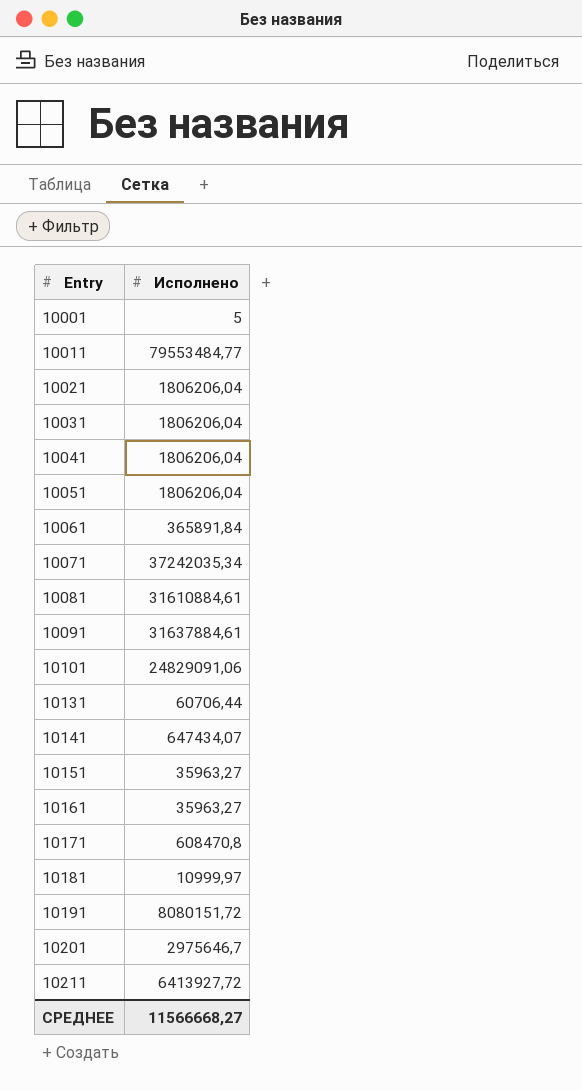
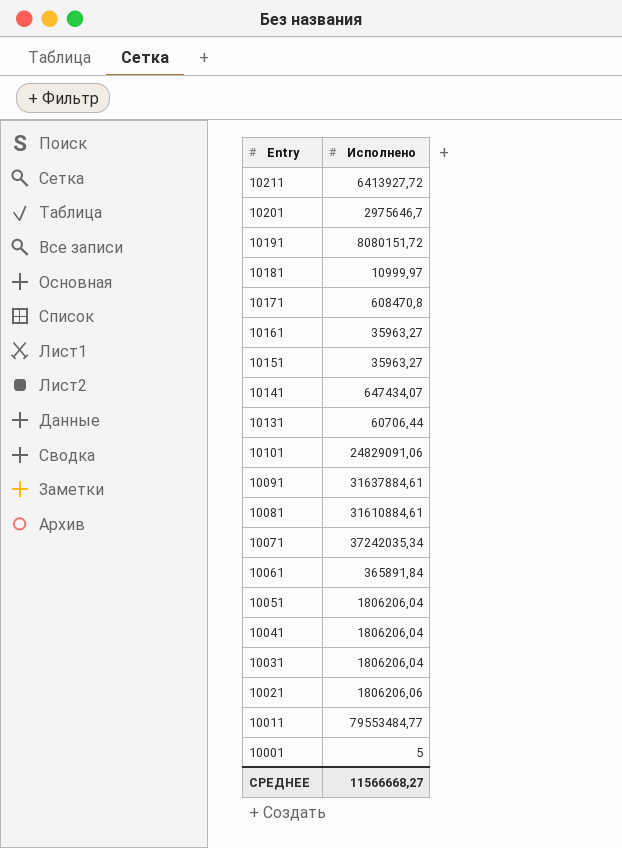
row order: Entry ascending -> Entry descending
10021 | Исполнено: 1806206,04 -> 1806206,06

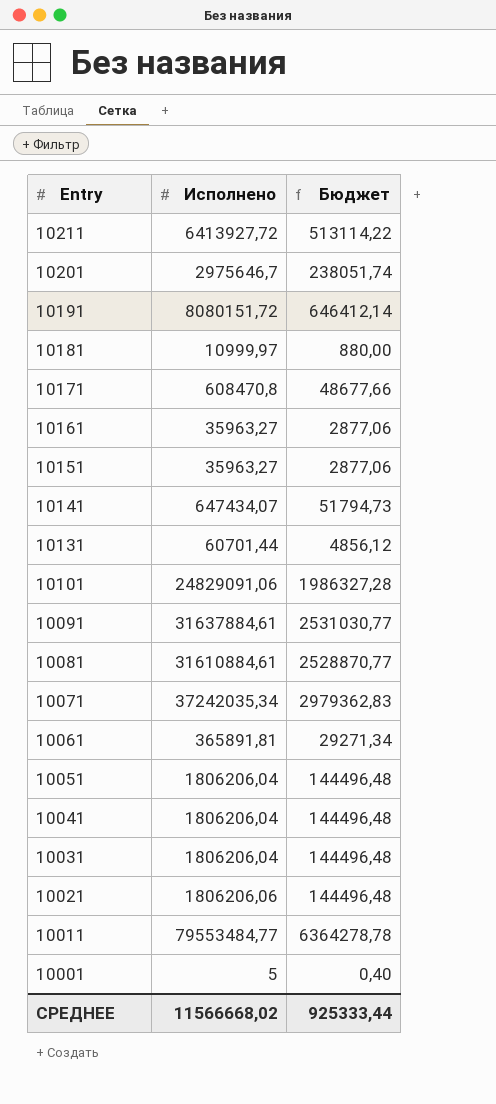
column Бюджет | formula: none -> [Исполнено] * 0,08
10131 | Исполнено: 60706,44 -> 60701,44
10061 | Исполнено: 365891,84 -> 365891,81
СРЕДНЕЕ | Исполнено: 11566668,27 -> 11566668,02

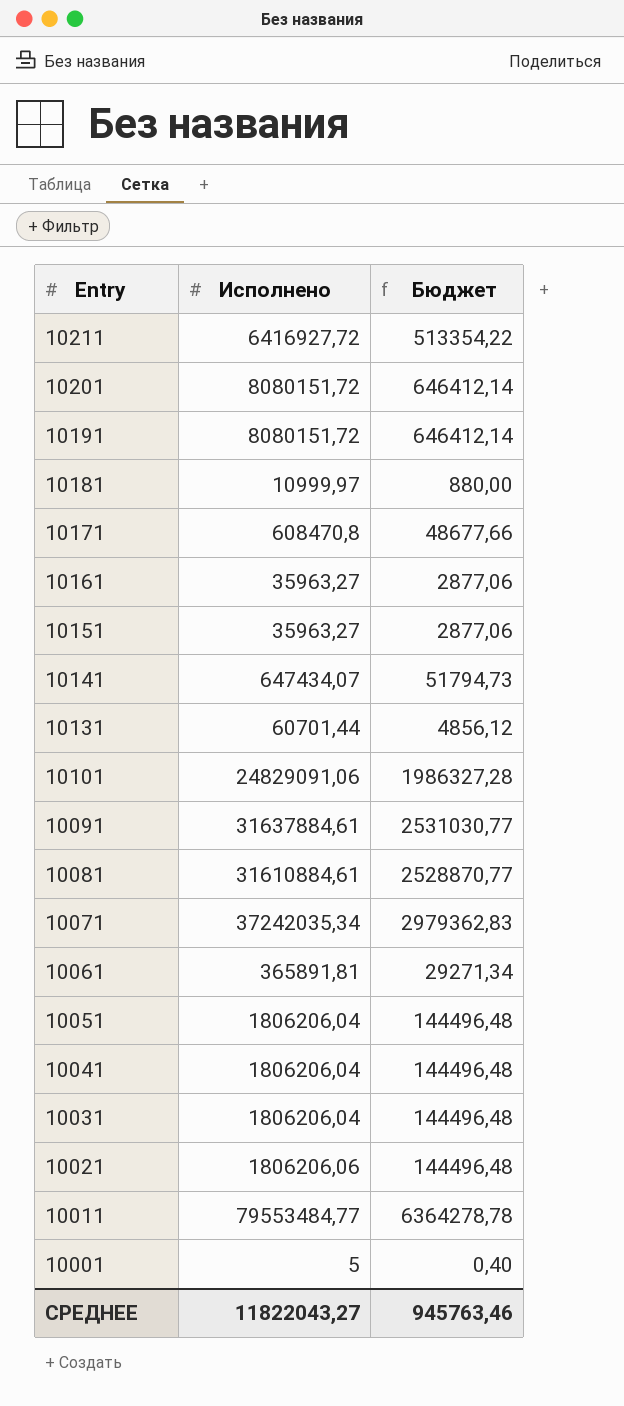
10211 | Исполнено: 6413927,72 -> 6416927,72
10211 | Бюджет: 513114,22 -> 513354,22
10201 | Исполнено: 2975646,7 -> 8080151,72
10201 | Бюджет: 238051,74 -> 646412,14
СРЕДНЕЕ | Исполнено: 11566668,02 -> 11822043,27
СРЕДНЕЕ | Бюджет: 925333,44 -> 945763,46

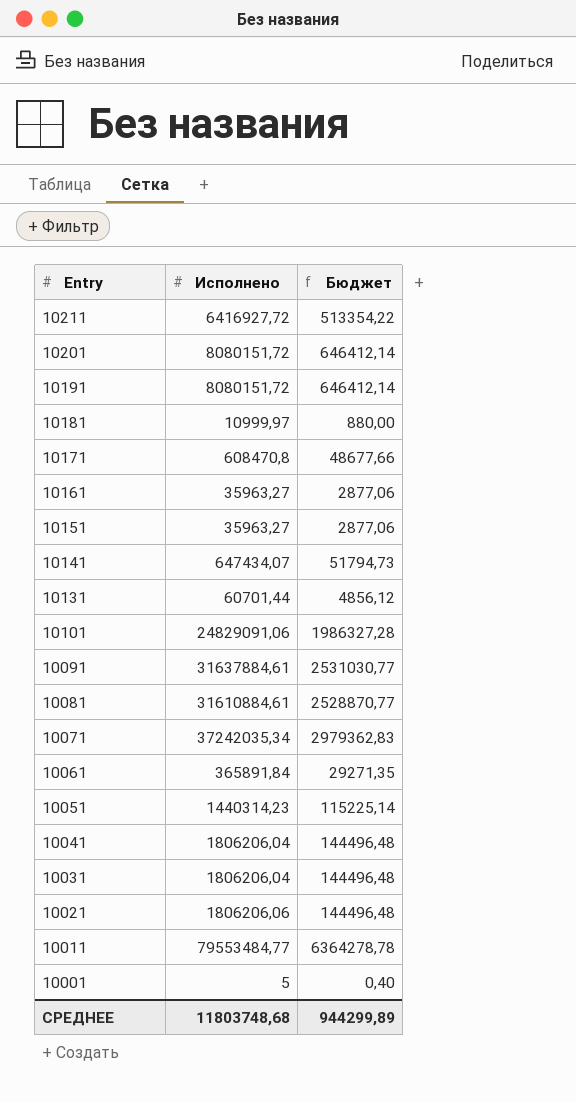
10061 | Исполнено: 365891,81 -> 365891,84
10061 | Бюджет: 29271,34 -> 29271,35
10051 | Исполнено: 1806206,04 -> 1440314,23
10051 | Бюджет: 144496,48 -> 115225,14
СРЕДНЕЕ | Исполнено: 11822043,27 -> 11803748,68
СРЕДНЕЕ | Бюджет: 945763,46 -> 944299,89

